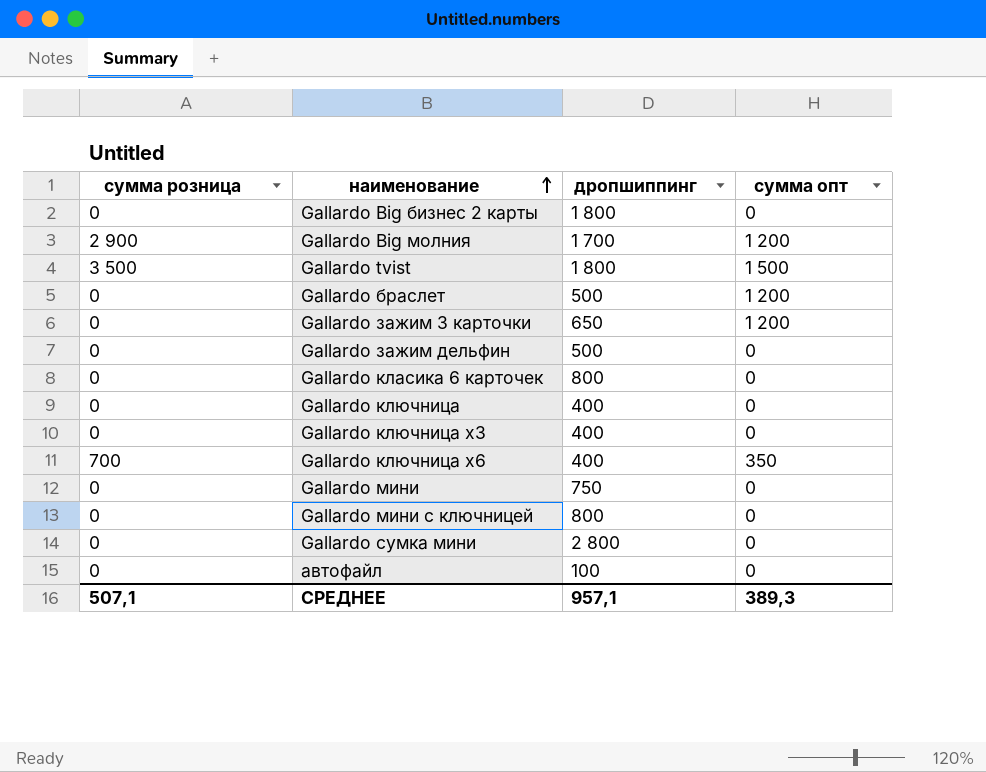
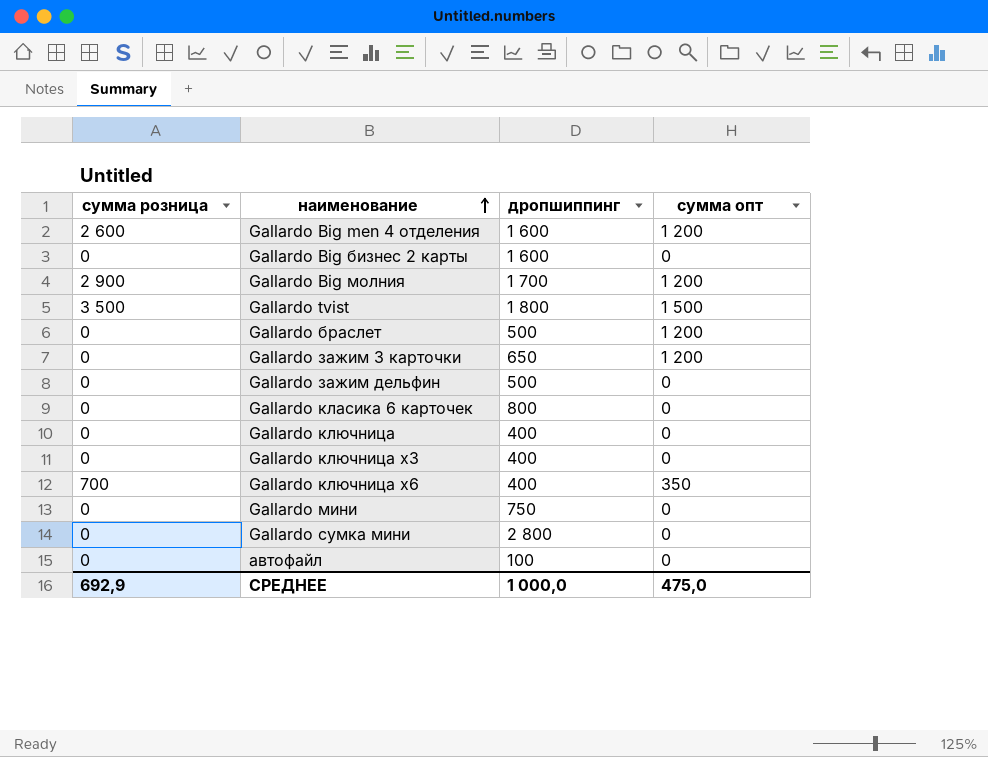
row Gallardo мини с ключницей: 0 | 800 | 0 -> none
row Gallardo Big men 4 отделения: none -> 2 600 | 1 600 | 1 200
Gallardo Big бизнес 2 карты | дропшиппинг: 1 800 -> 1 600
СРЕДНЕЕ | сумма розница: 507,1 -> 692,9
СРЕДНЕЕ | дропшиппинг: 957,1 -> 1 000,0
СРЕДНЕЕ | сумма опт: 389,3 -> 475,0

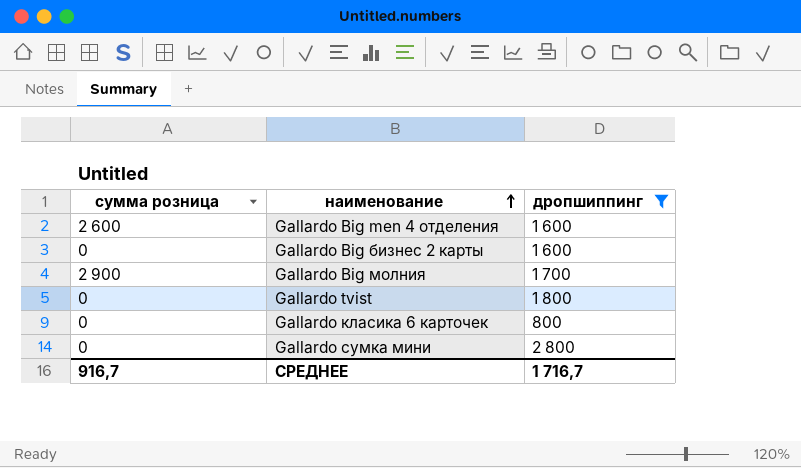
filter: none -> дропшиппинг >= 800
column сумма опт | position: 4 -> none
Gallardo tvist | сумма розница: 3 500 -> 0
СРЕДНЕЕ | сумма розница: 692,9 -> 916,7
СРЕДНЕЕ | дропшиппинг: 1 000,0 -> 1 716,7

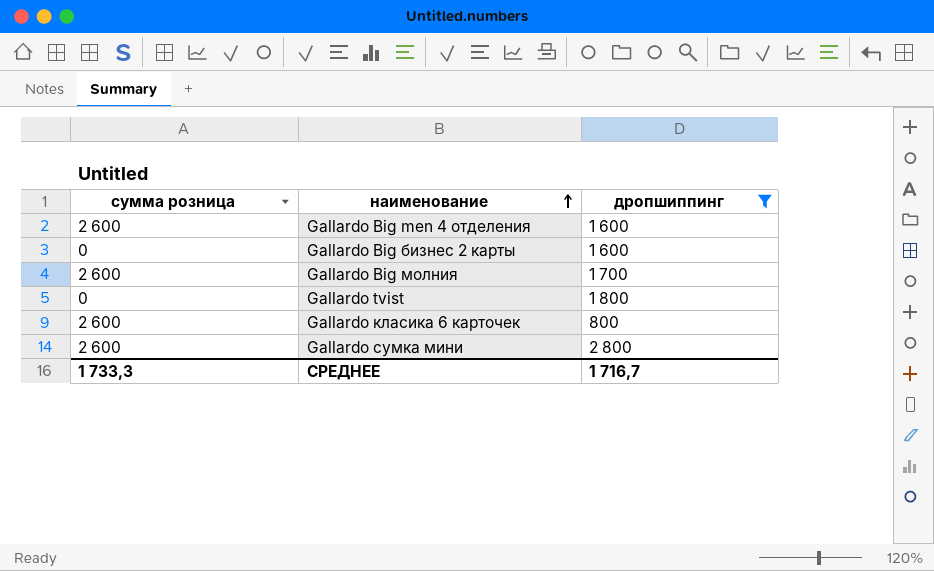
Gallardo Big молния | сумма розница: 2 900 -> 2 600
Gallardo класика 6 карточек | сумма розница: 0 -> 2 600
Gallardo сумка мини | сумма розница: 0 -> 2 600
СРЕДНЕЕ | сумма розница: 916,7 -> 1 733,3

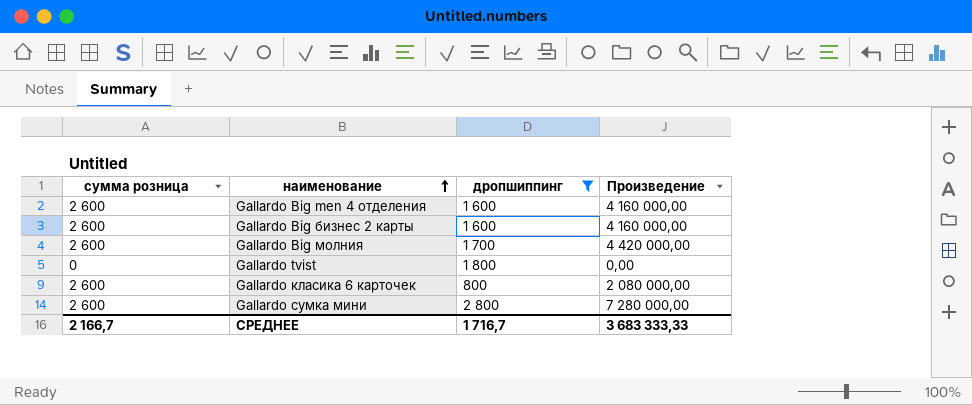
column Произведение | formula: none -> [сумма розница] * [дропшиппинг]
Gallardo Big бизнес 2 карты | сумма розница: 0 -> 2 600
СРЕДНЕЕ | сумма розница: 1 733,3 -> 2 166,7

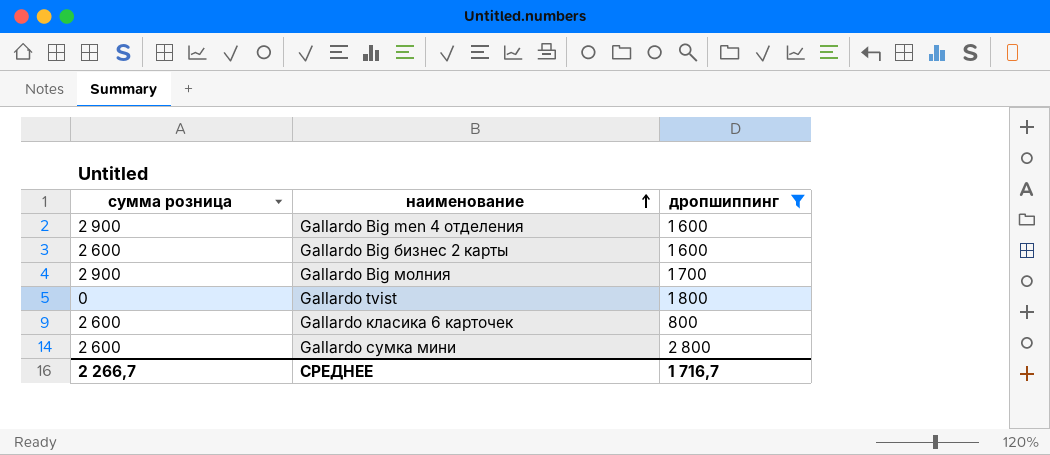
column Произведение | formula: [сумма розница] * [дропшиппинг] -> none
Gallardo Big men 4 отделения | сумма розница: 2 600 -> 2 900
Gallardo Big молния | сумма розница: 2 600 -> 2 900
СРЕДНЕЕ | сумма розница: 2 166,7 -> 2 266,7

